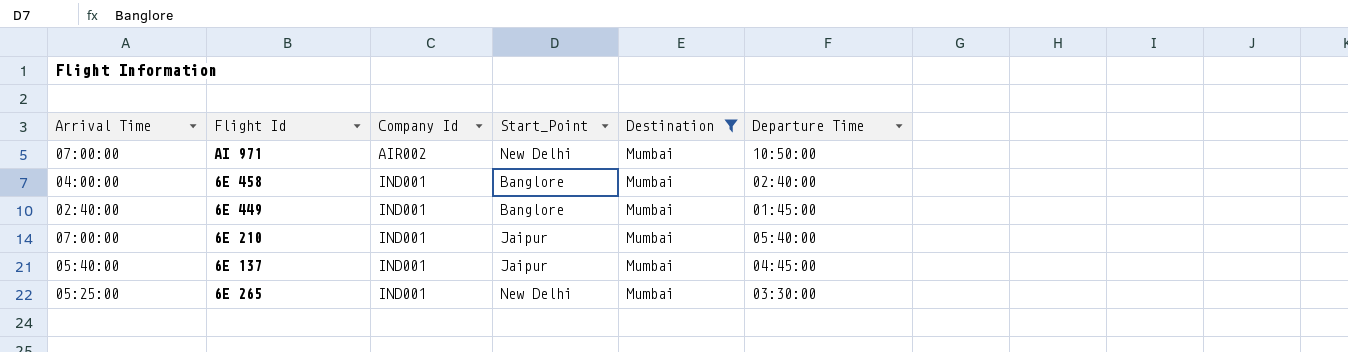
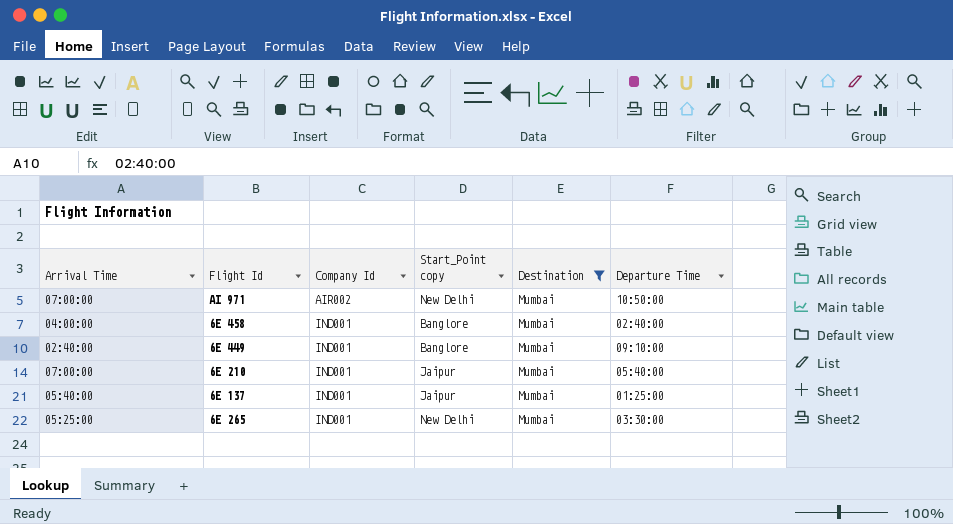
column name: Start_Point -> Start_Point copy
6E 449 | Departure Time: 01:45:00 -> 09:10:00
6E 137 | Departure Time: 04:45:00 -> 01:25:00

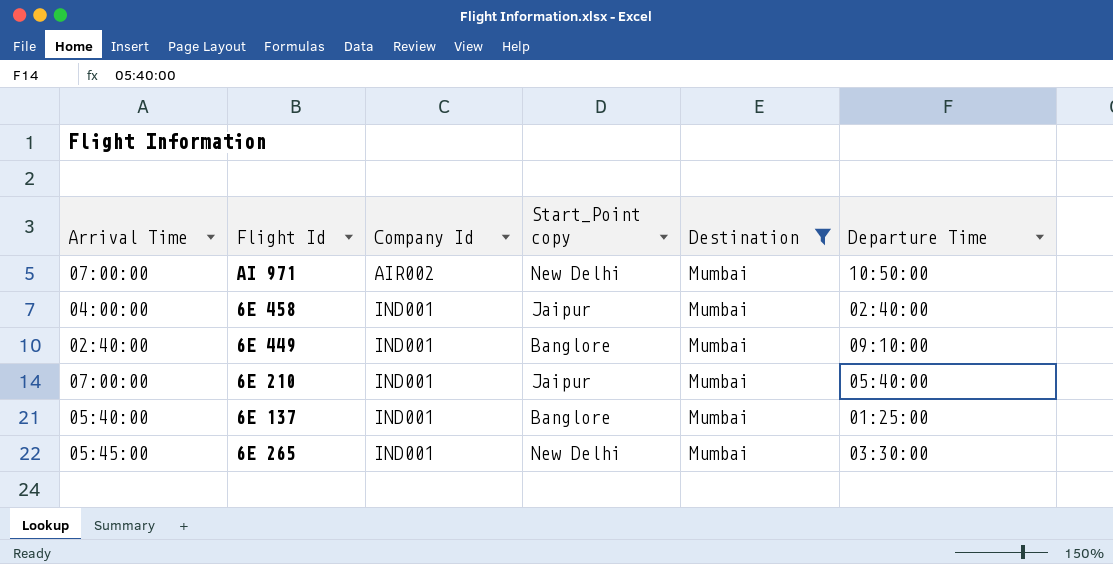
6E 458 | Start_Point copy: Banglore -> Jaipur
6E 137 | Start_Point copy: Jaipur -> Banglore
6E 265 | Arrival Time: 05:25:00 -> 05:45:00

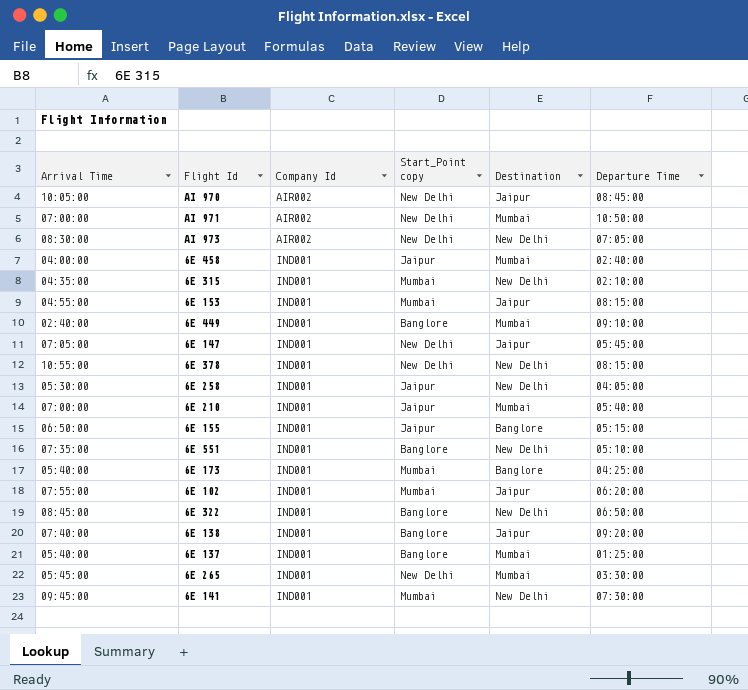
filter: Destination = Mumbai -> none

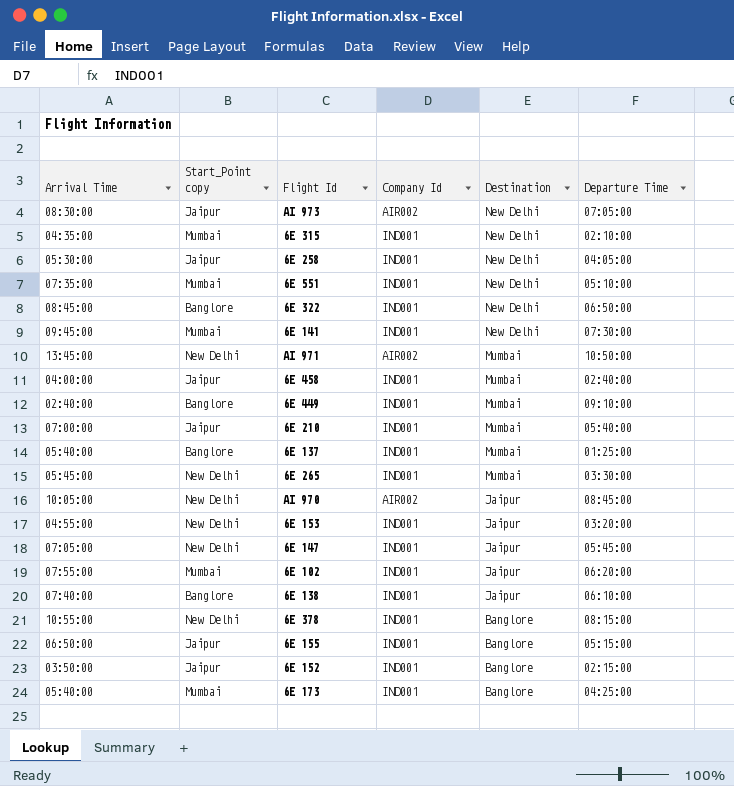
row order: Company Id ascending -> Destination descending
column Start_Point copy | position: 4 -> 2
AI 973 | Start_Point copy: New Delhi -> Jaipur
6E 551 | Start_Point copy: Banglore -> Mumbai
AI 971 | Arrival Time: 07:00:00 -> 13:45:00
6E 153 | Start_Point copy: Mumbai -> New Delhi
6E 153 | Departure Time: 08:15:00 -> 03:20:00
6E 138 | Departure Time: 09:20:00 -> 06:10:00
6E 378 | Destination: New Delhi -> Banglore
row 6E 152: none -> 03:50:00 | Jaipur | IND001 | Banglore | 02:15:00

